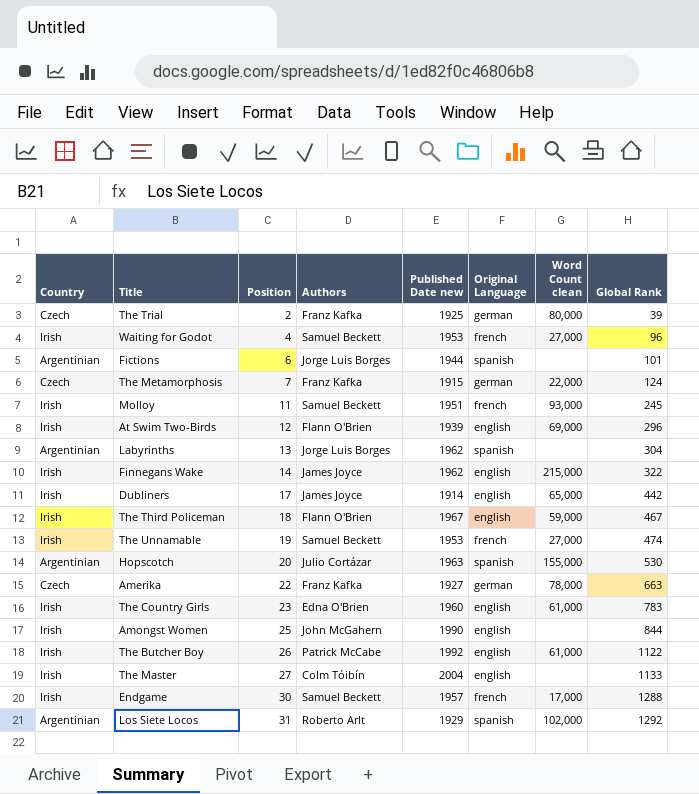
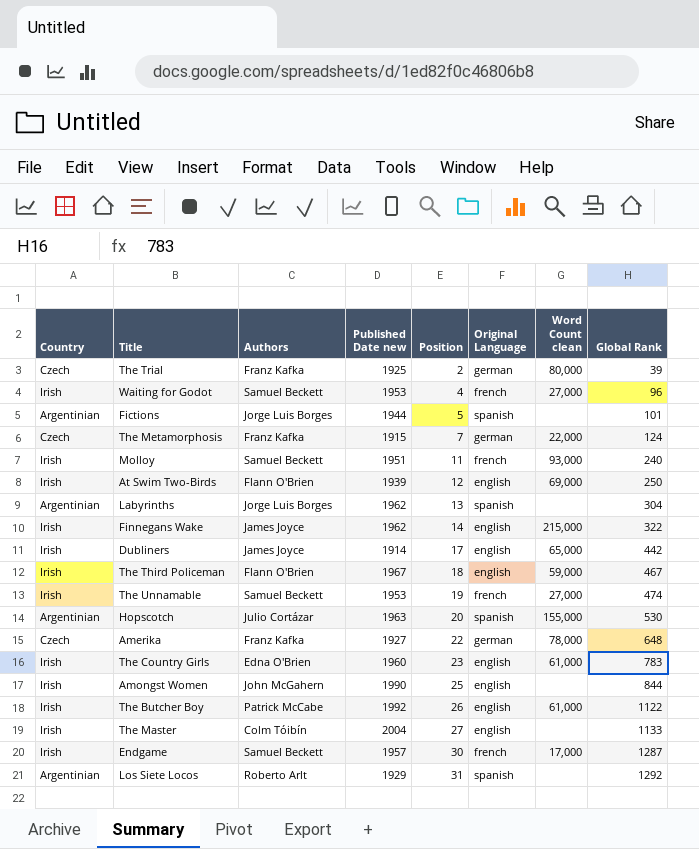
column Position | position: 3 -> 5
Fictions | Position: 6 -> 5
Molloy | Global Rank: 245 -> 240
At Swim Two-Birds | Global Rank: 296 -> 250
Amerika | Global Rank: 663 -> 648
Endgame | Global Rank: 1288 -> 1287
Los Siete Locos | Word Count clean: 102,000 -> none

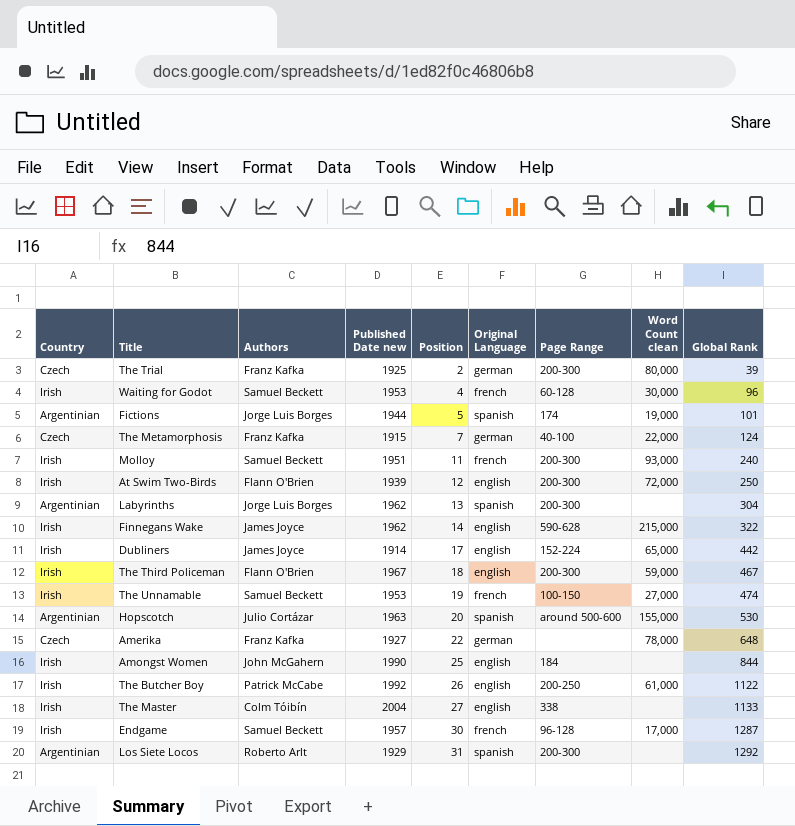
column Page Range | position: none -> 7
row The Country Girls: Irish | Edna O'Brien | 1960 | 23 | english | 61,000 | 783 -> none
Waiting for Godot | Word Count clean: 27,000 -> 30,000
Fictions | Word Count clean: none -> 19,000
At Swim Two-Birds | Word Count clean: 69,000 -> 72,000

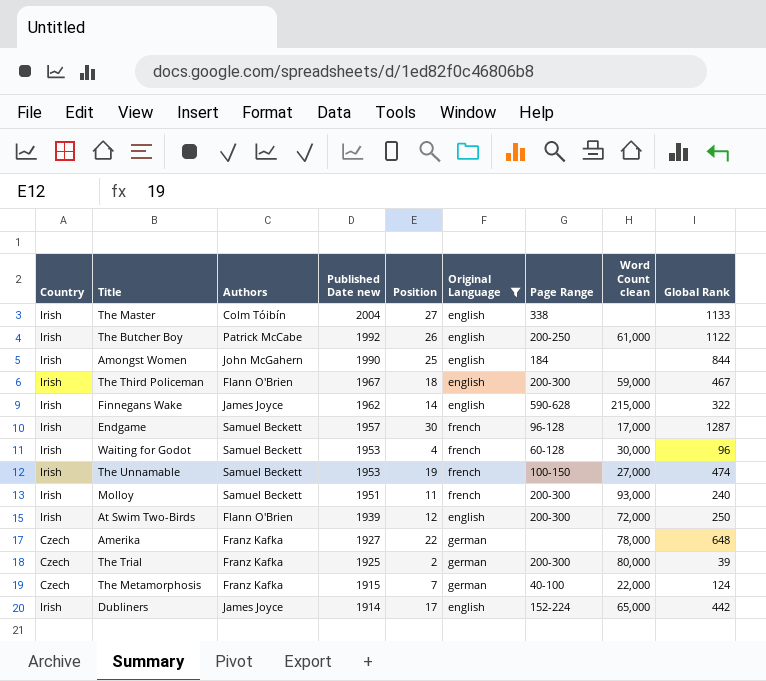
filter: none -> Original Language != spanish
row order: Position ascending -> Published Date new descending

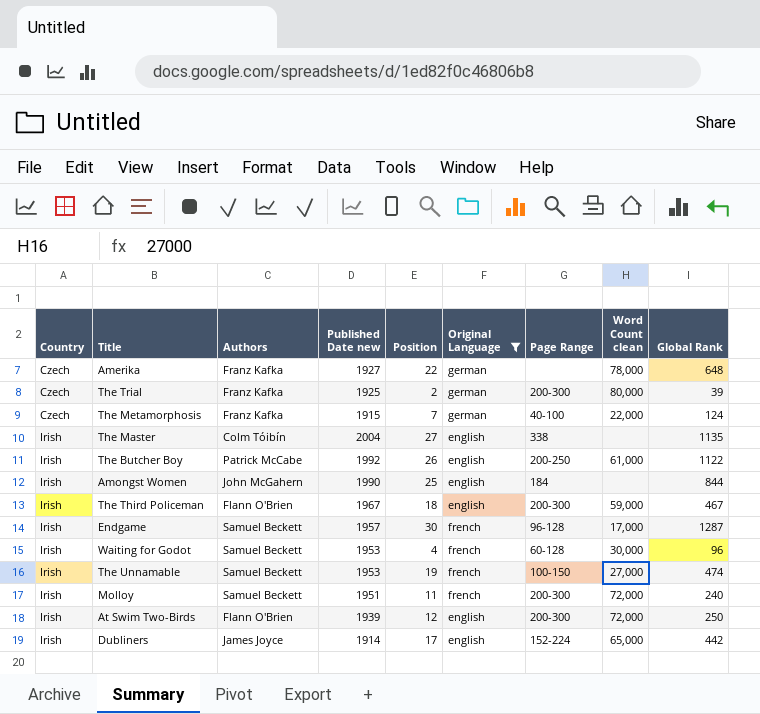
row order: Published Date new descending -> Country ascending
row Finnegans Wake: Irish | James Joyce | 1962 | 14 | english | 590-628 | 215,000 | 322 -> none
The Master | Global Rank: 1133 -> 1135
Molloy | Word Count clean: 93,000 -> 72,000

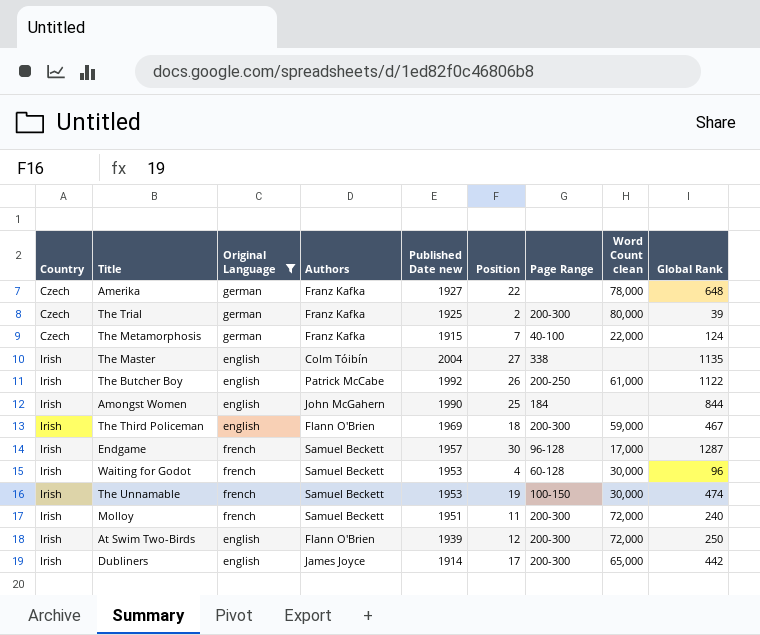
column Original Language | position: 6 -> 3
The Third Policeman | Published Date new: 1967 -> 1969
The Unnamable | Word Count clean: 27,000 -> 30,000
Dubliners | Page Range: 152-224 -> 200-300

